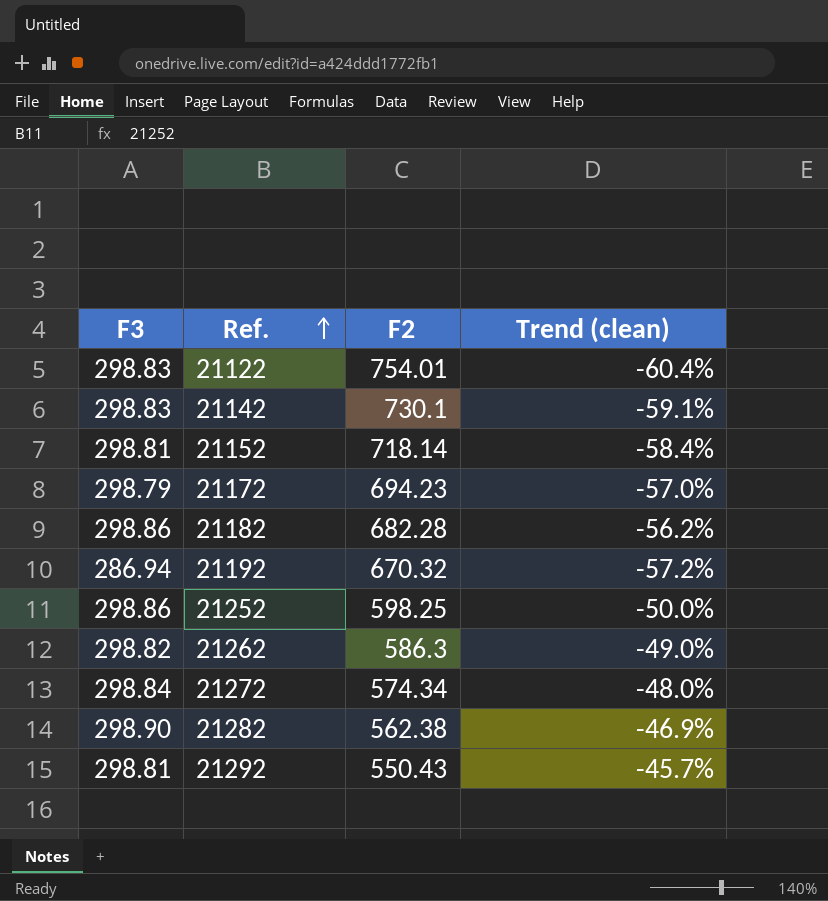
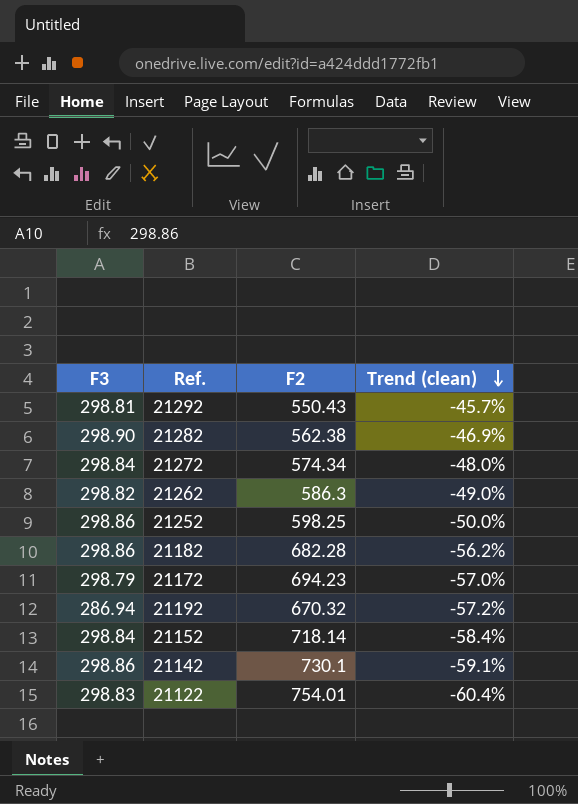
row order: Ref. ascending -> Trend (clean) descending
21152 | F3: 298.81 -> 298.84
21142 | F3: 298.83 -> 298.86

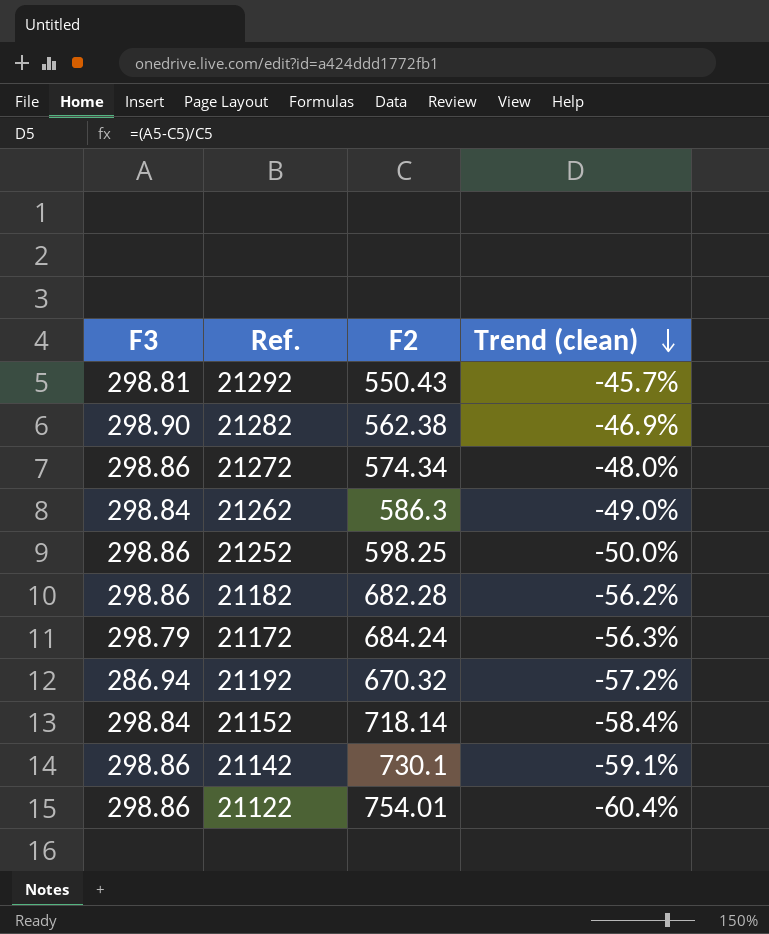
21272 | F3: 298.84 -> 298.86
21262 | F3: 298.82 -> 298.84
21172 | F2: 694.23 -> 684.24
21172 | Trend (clean): -57.0% -> -56.3%
21122 | F3: 298.83 -> 298.86

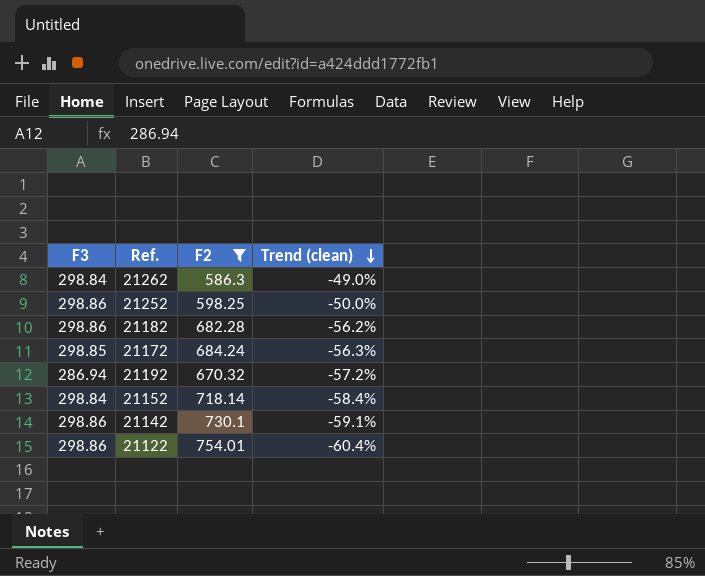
filter: none -> F2 >= 586.3
21172 | F3: 298.79 -> 298.85

